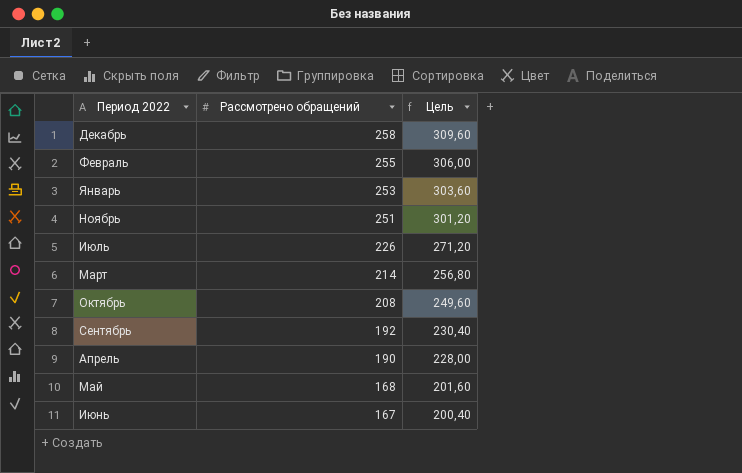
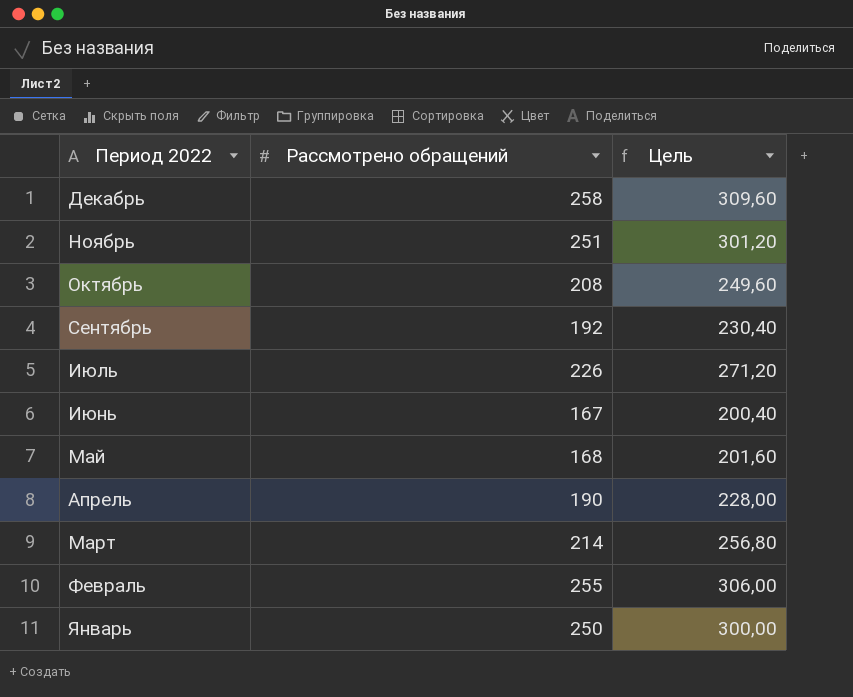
row order: Рассмотрено обращений descending -> Период 2022 descending
Январь | Рассмотрено обращений: 253 -> 250
Январь | Цель: 303,60 -> 300,00

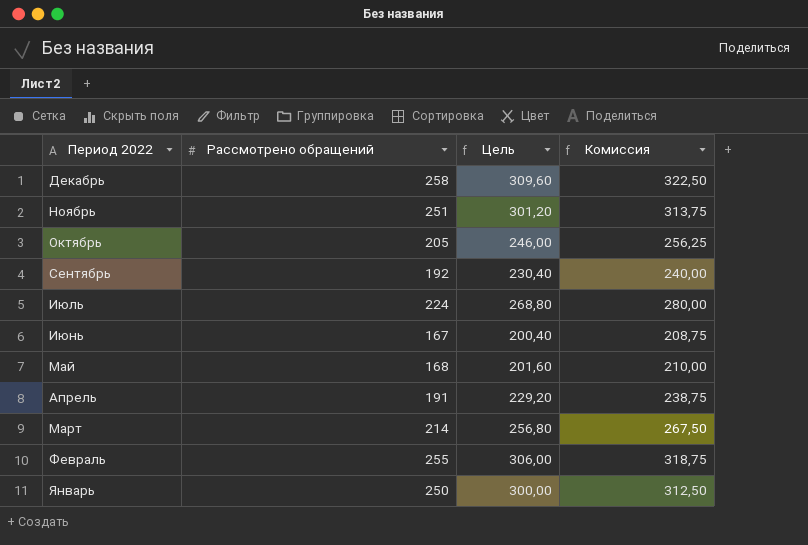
column Комиссия | formula: none -> [Рассмотрено обращений] * 1,25
Октябрь | Рассмотрено обращений: 208 -> 205
Октябрь | Цель: 249,60 -> 246,00
Июль | Рассмотрено обращений: 226 -> 224
Июль | Цель: 271,20 -> 268,80
Апрель | Рассмотрено обращений: 190 -> 191
Апрель | Цель: 228,00 -> 229,20

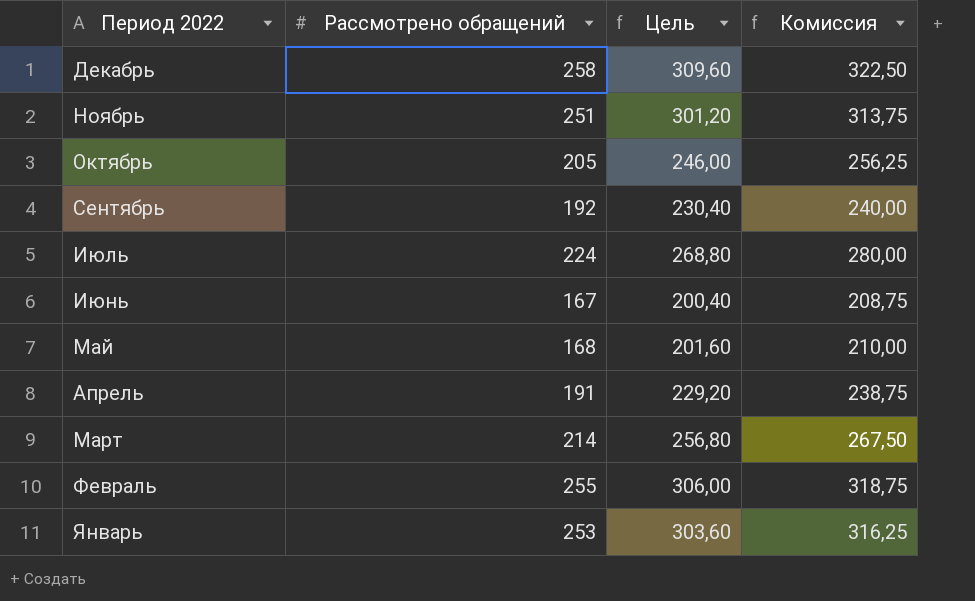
Январь | Рассмотрено обращений: 250 -> 253
Январь | Цель: 300,00 -> 303,60
Январь | Комиссия: 312,50 -> 316,25

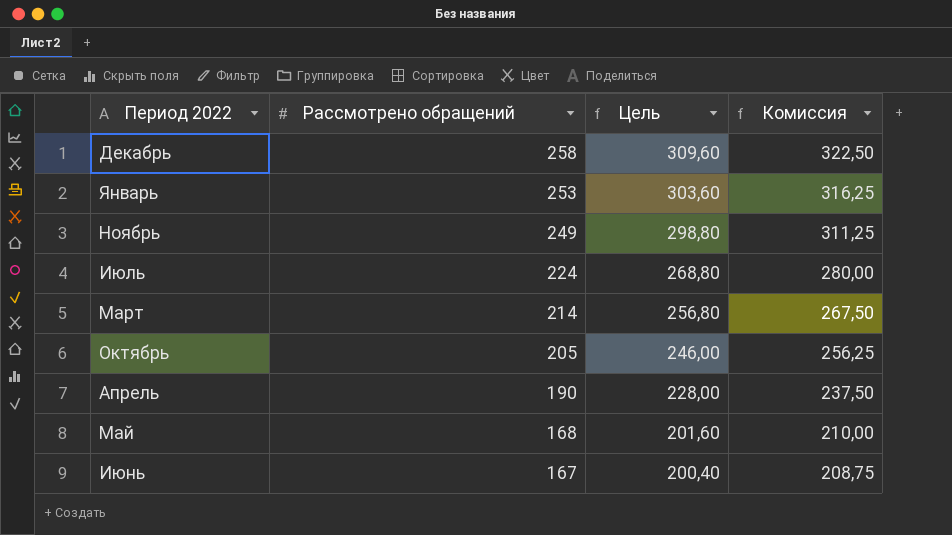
row order: Период 2022 descending -> Рассмотрено обращений descending
row Сентябрь: 192 | 230,40 | 240,00 -> none
row Февраль: 255 | 306,00 | 318,75 -> none
Ноябрь | Рассмотрено обращений: 251 -> 249
Ноябрь | Цель: 301,20 -> 298,80
Ноябрь | Комиссия: 313,75 -> 311,25
Апрель | Рассмотрено обращений: 191 -> 190
Апрель | Цель: 229,20 -> 228,00
Апрель | Комиссия: 238,75 -> 237,50

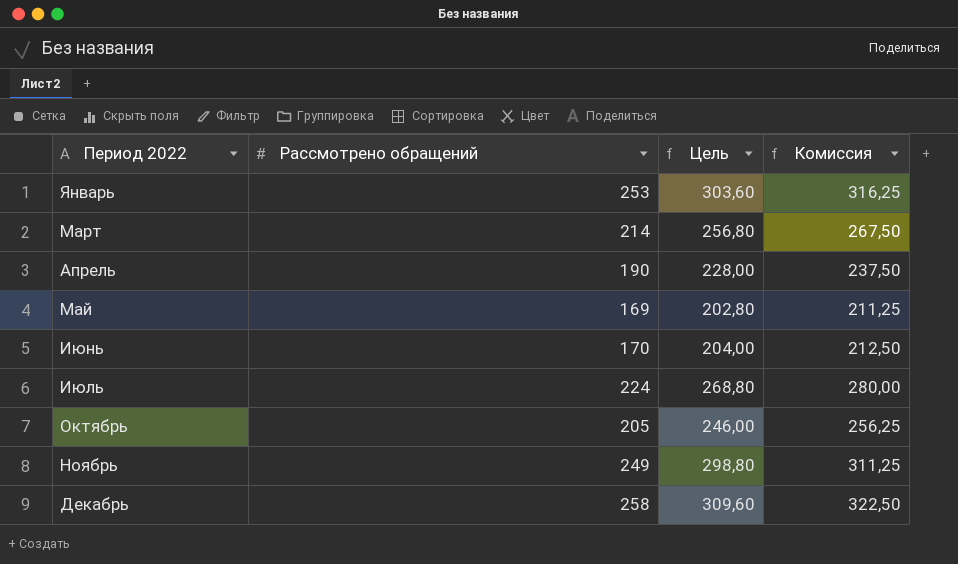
row order: Рассмотрено обращений descending -> Период 2022 ascending
Май | Рассмотрено обращений: 168 -> 169
Май | Цель: 201,60 -> 202,80
Май | Комиссия: 210,00 -> 211,25
Июнь | Рассмотрено обращений: 167 -> 170
Июнь | Цель: 200,40 -> 204,00
Июнь | Комиссия: 208,75 -> 212,50

